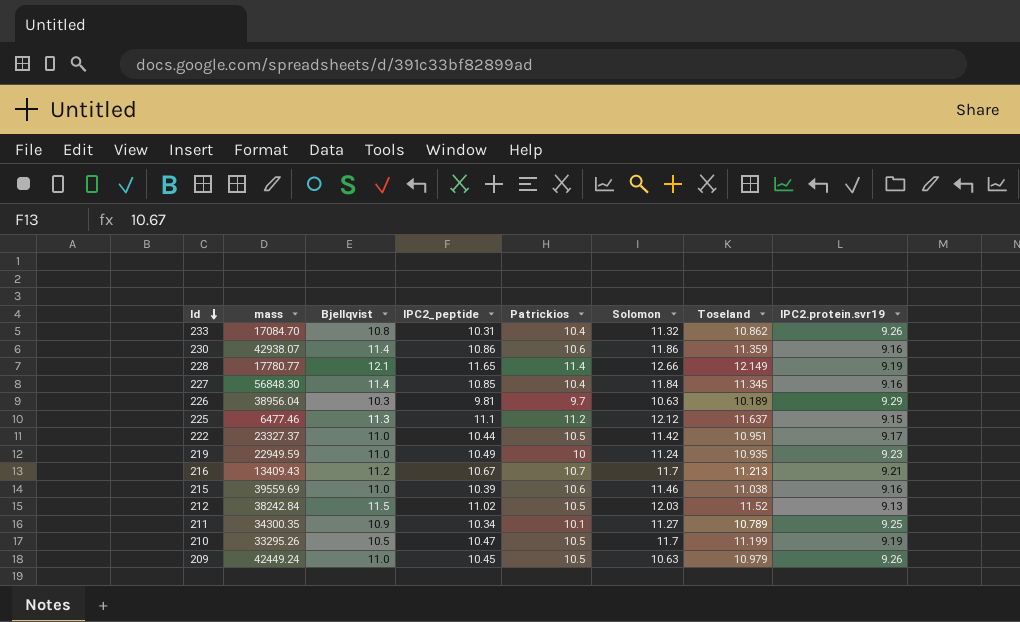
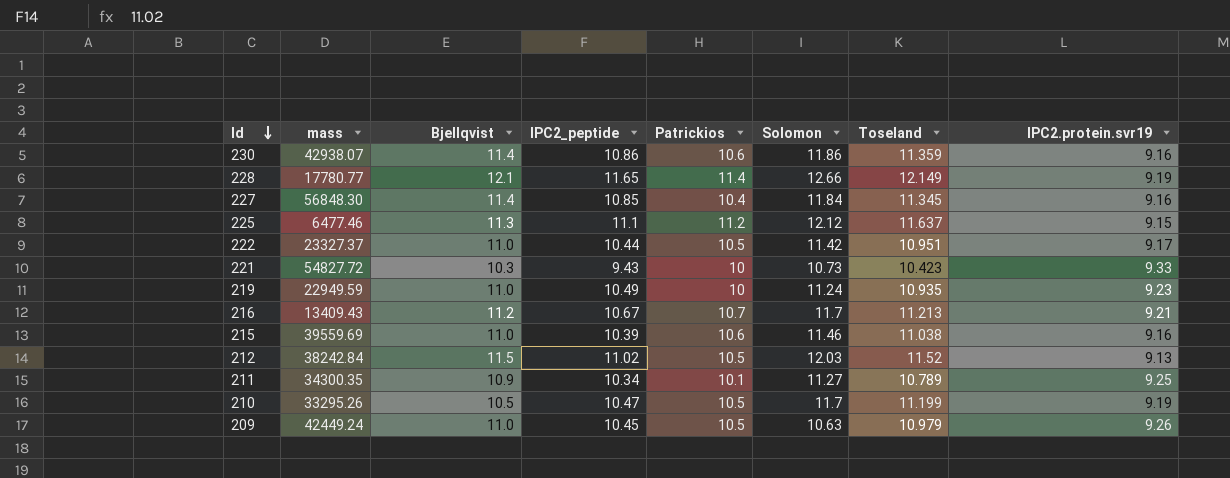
row 233: 17084.70 | 10.8 | 10.31 | 10.4 | 11.32 | 10.862 | 9.26 -> none
row 226: 38956.04 | 10.3 | 9.81 | 9.7 | 10.63 | 10.189 | 9.29 -> none
row 221: none -> 54827.72 | 10.3 | 9.43 | 10 | 10.73 | 10.423 | 9.33

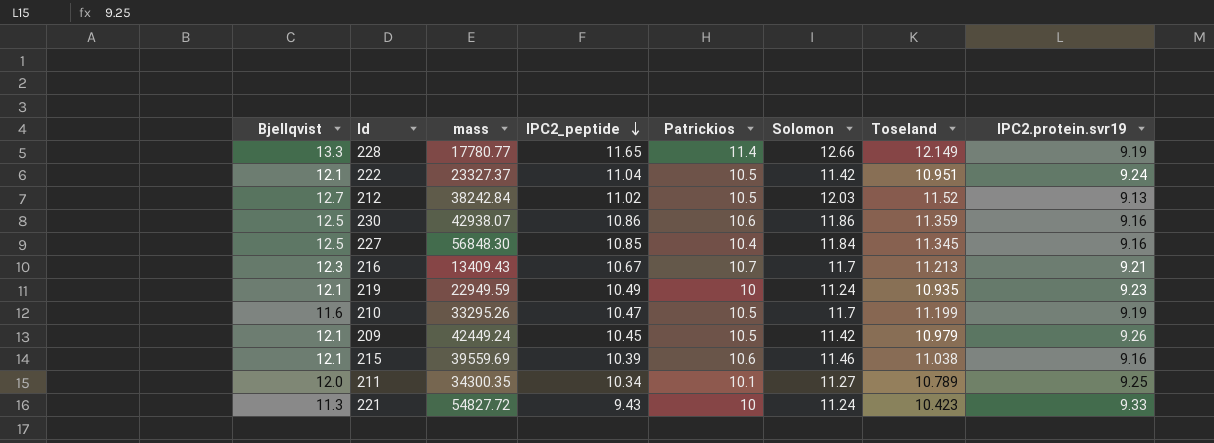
row order: Id descending -> IPC2_peptide descending
column Bjellqvist | position: 3 -> 1
row 225: 6477.46 | 11.3 | 11.1 | 11.2 | 12.12 | 11.637 | 9.15 -> none
228 | Bjellqvist: 12.1 -> 13.3
222 | Bjellqvist: 11.0 -> 12.1
222 | IPC2_peptide: 10.44 -> 11.04
222 | IPC2.protein.svr19: 9.17 -> 9.24
212 | Bjellqvist: 11.5 -> 12.7
230 | Bjellqvist: 11.4 -> 12.5
227 | Bjellqvist: 11.4 -> 12.5
216 | Bjellqvist: 11.2 -> 12.3
219 | Bjellqvist: 11.0 -> 12.1
210 | Bjellqvist: 10.5 -> 11.6
209 | Bjellqvist: 11.0 -> 12.1
209 | Solomon: 10.63 -> 11.42
215 | Bjellqvist: 11.0 -> 12.1
211 | Bjellqvist: 10.9 -> 12.0
221 | Bjellqvist: 10.3 -> 11.3
221 | Solomon: 10.73 -> 11.24

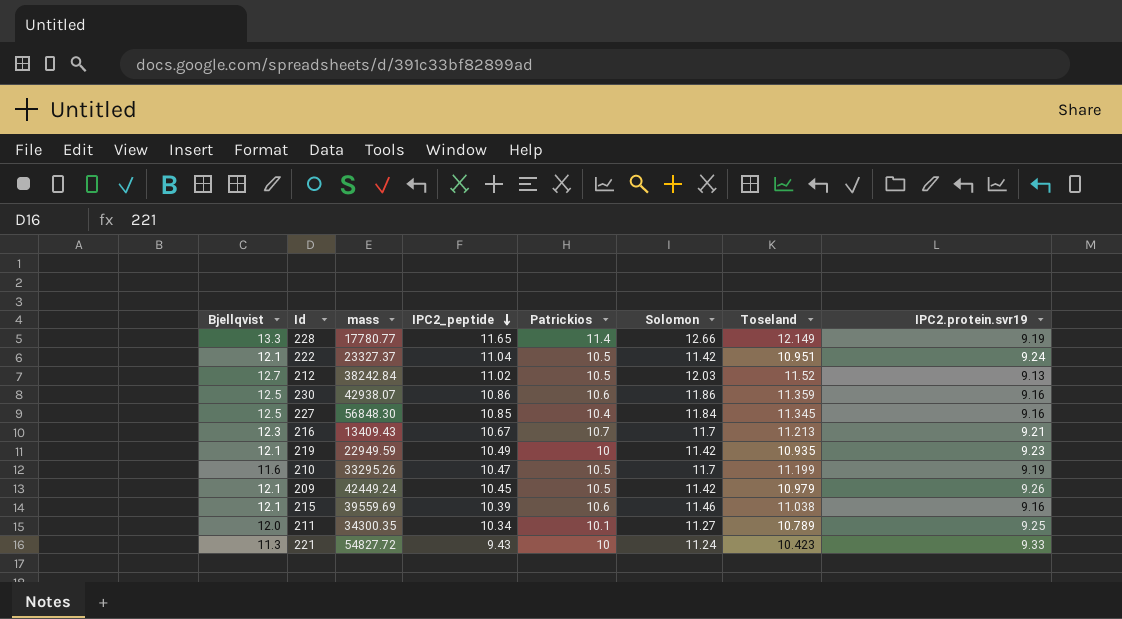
219 | Solomon: 11.24 -> 11.42

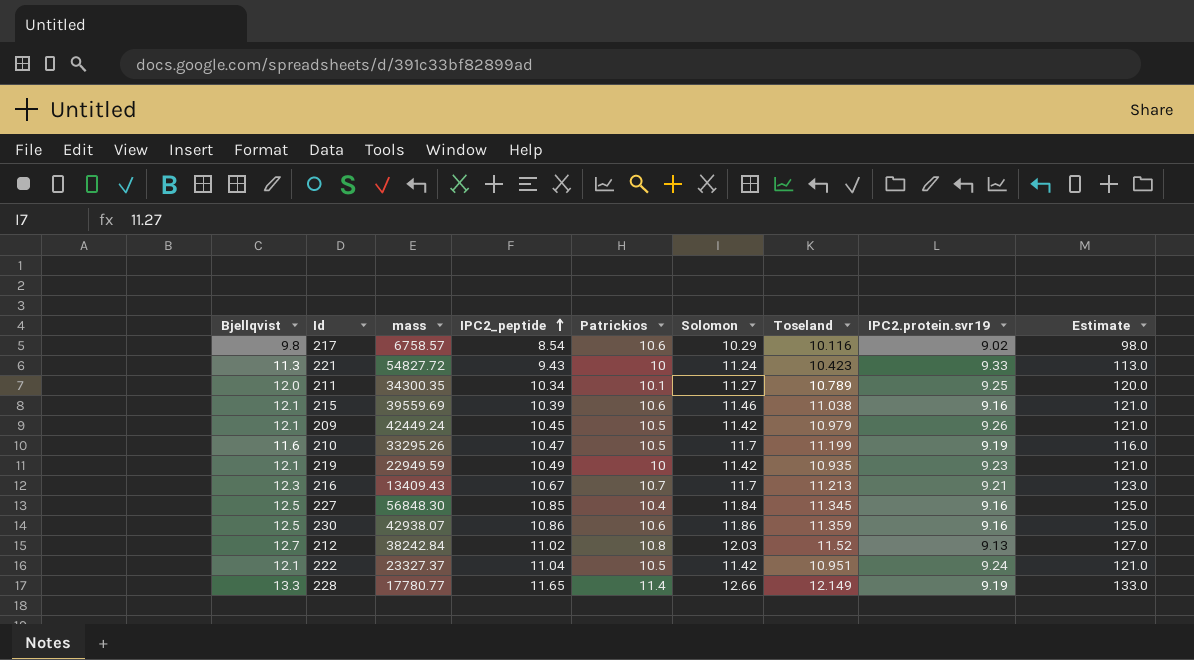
row order: IPC2_peptide descending -> IPC2_peptide ascending
column Estimate | formula: none -> [Bjellqvist] * 10
row 217: none -> 9.8 | 6758.57 | 8.54 | 10.6 | 10.29 | 10.116 | 9.02 | 98.0
212 | Patrickios: 10.5 -> 10.8

